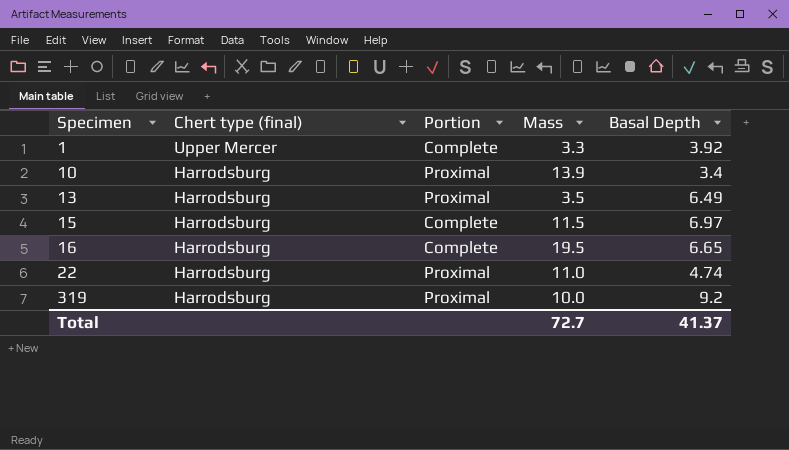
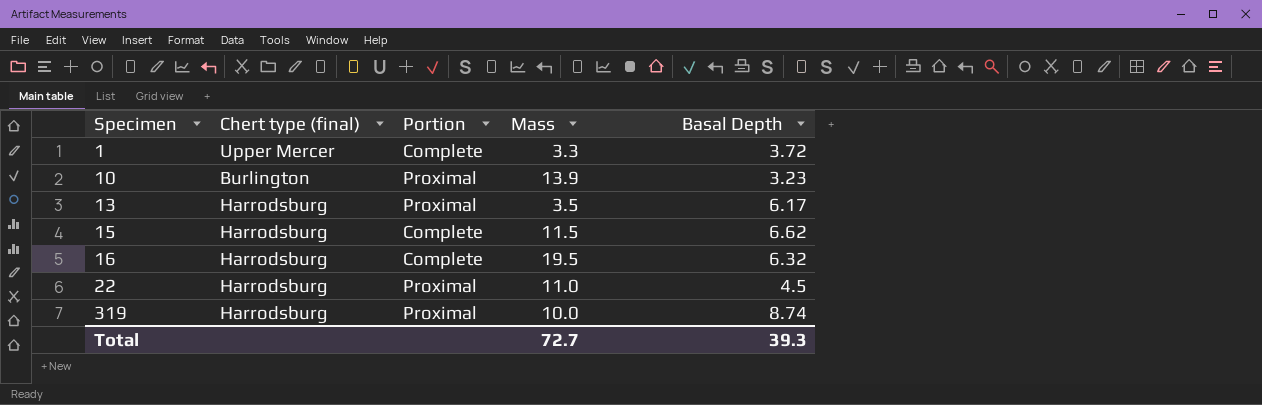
1 | Basal Depth: 3.92 -> 3.72
10 | Chert type (final): Harrodsburg -> Burlington
10 | Basal Depth: 3.4 -> 3.23
13 | Basal Depth: 6.49 -> 6.17
15 | Basal Depth: 6.97 -> 6.62
16 | Basal Depth: 6.65 -> 6.32
22 | Basal Depth: 4.74 -> 4.5
319 | Basal Depth: 9.2 -> 8.74
Total | Basal Depth: 41.37 -> 39.3

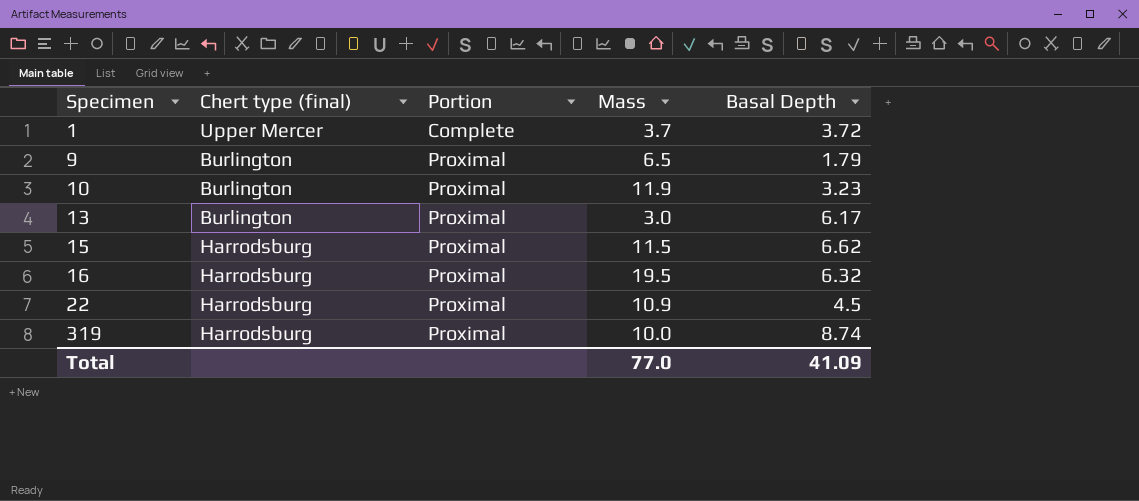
1 | Mass: 3.3 -> 3.7
row 9: none -> Burlington | Proximal | 6.5 | 1.79
10 | Mass: 13.9 -> 11.9
13 | Chert type (final): Harrodsburg -> Burlington
13 | Mass: 3.5 -> 3.0
15 | Portion: Complete -> Proximal
16 | Portion: Complete -> Proximal
22 | Mass: 11.0 -> 10.9
Total | Mass: 72.7 -> 77.0
Total | Basal Depth: 39.3 -> 41.09

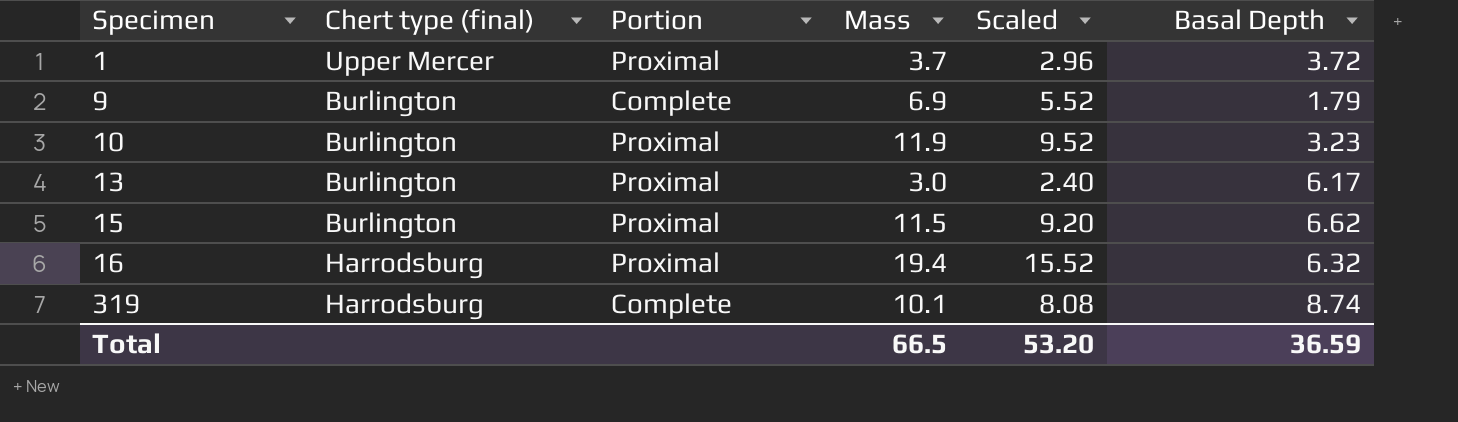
column Scaled | formula: none -> [Mass] * 0.8
row 22: Harrodsburg | Proximal | 10.9 | 4.5 -> none
1 | Portion: Complete -> Proximal
9 | Portion: Proximal -> Complete
9 | Mass: 6.5 -> 6.9
15 | Chert type (final): Harrodsburg -> Burlington
16 | Mass: 19.5 -> 19.4
319 | Portion: Proximal -> Complete
319 | Mass: 10.0 -> 10.1
Total | Mass: 77.0 -> 66.5
Total | Basal Depth: 41.09 -> 36.59

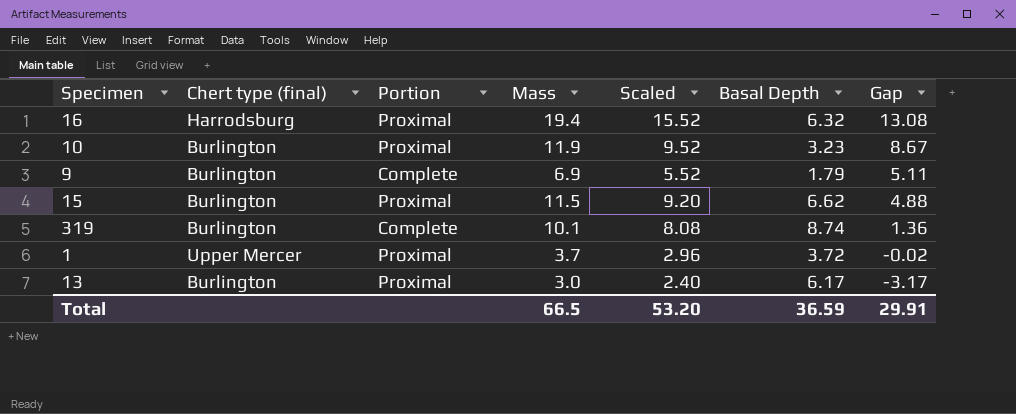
row order: Specimen ascending -> Gap descending
column Gap | formula: none -> [Mass] - [Basal Depth]
319 | Chert type (final): Harrodsburg -> Burlington

